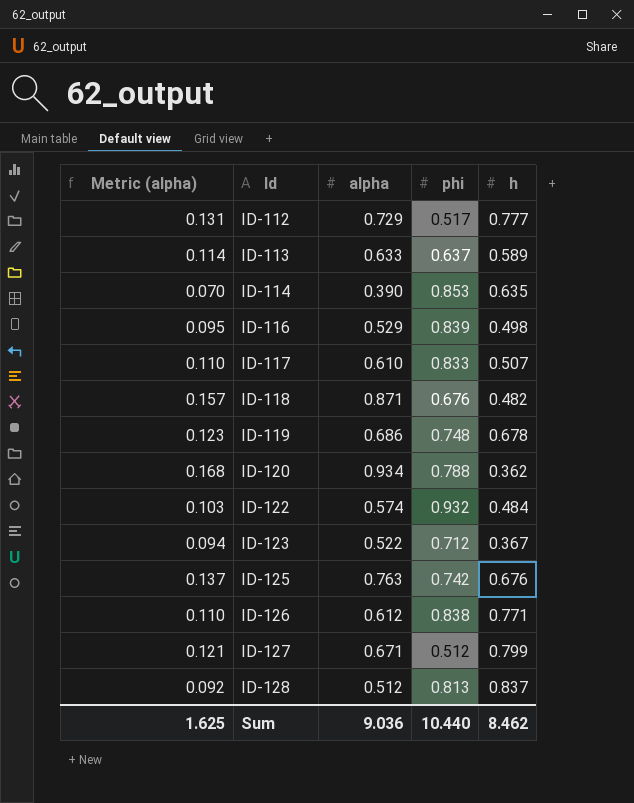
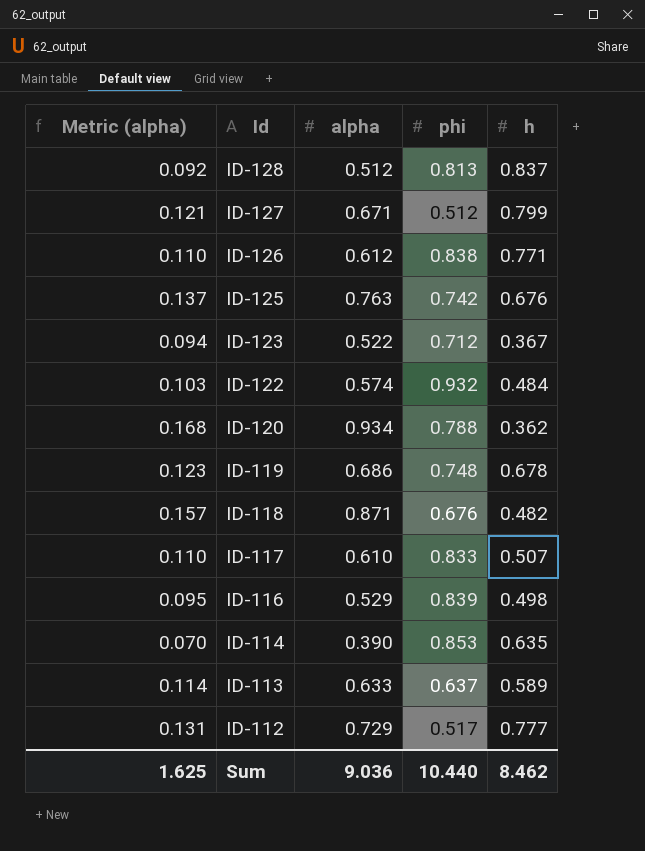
row order: Id ascending -> Id descending

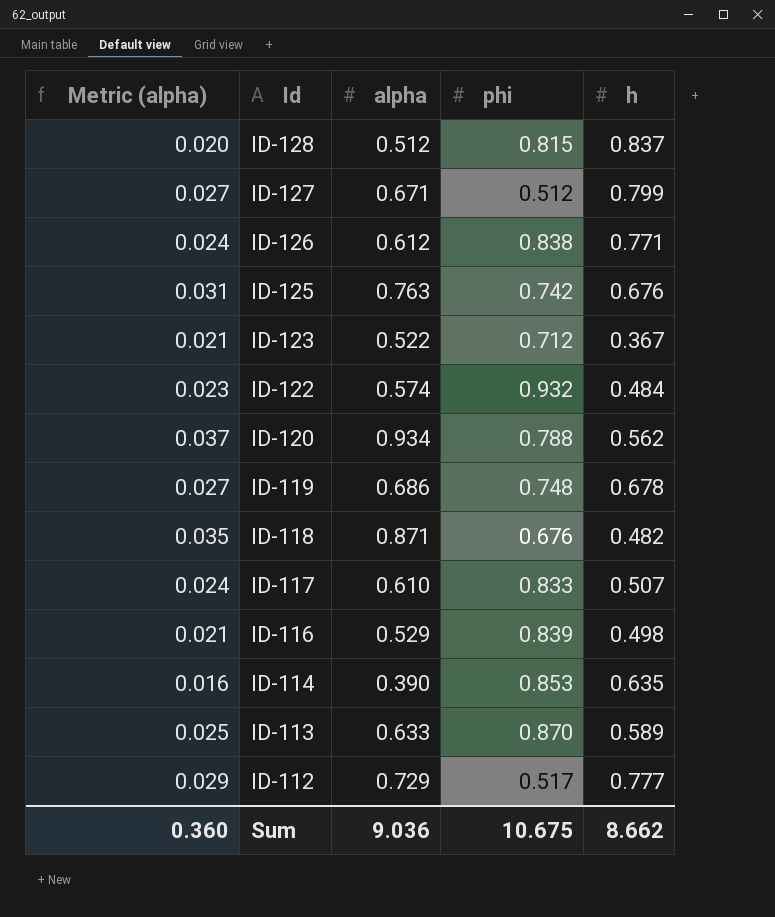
column Metric (alpha) | formula: [alpha] * 0.18 -> [alpha] * 0.04
ID-128 | phi: 0.813 -> 0.815
ID-120 | h: 0.362 -> 0.562
ID-113 | phi: 0.637 -> 0.870
Sum | Metric (alpha): 1.625 -> 0.360
Sum | phi: 10.440 -> 10.675
Sum | h: 8.462 -> 8.662

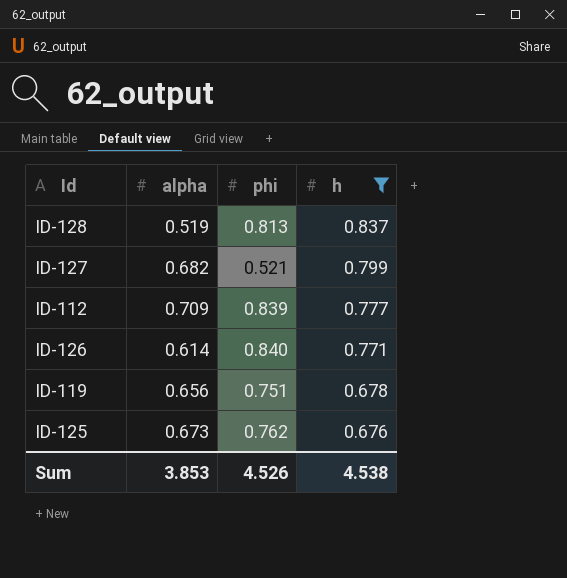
filter: none -> h >= 0.676
row order: Id descending -> h descending
column Metric (alpha) | formula: [alpha] * 0.04 -> none
ID-128 | alpha: 0.512 -> 0.519
ID-128 | phi: 0.815 -> 0.813
ID-127 | alpha: 0.671 -> 0.682
ID-127 | phi: 0.512 -> 0.521
ID-112 | alpha: 0.729 -> 0.709
ID-112 | phi: 0.517 -> 0.839
ID-126 | alpha: 0.612 -> 0.614
ID-126 | phi: 0.838 -> 0.840
ID-119 | alpha: 0.686 -> 0.656
ID-119 | phi: 0.748 -> 0.751
ID-125 | alpha: 0.763 -> 0.673
ID-125 | phi: 0.742 -> 0.762
Sum | alpha: 9.036 -> 3.853
Sum | phi: 10.675 -> 4.526
Sum | h: 8.662 -> 4.538

